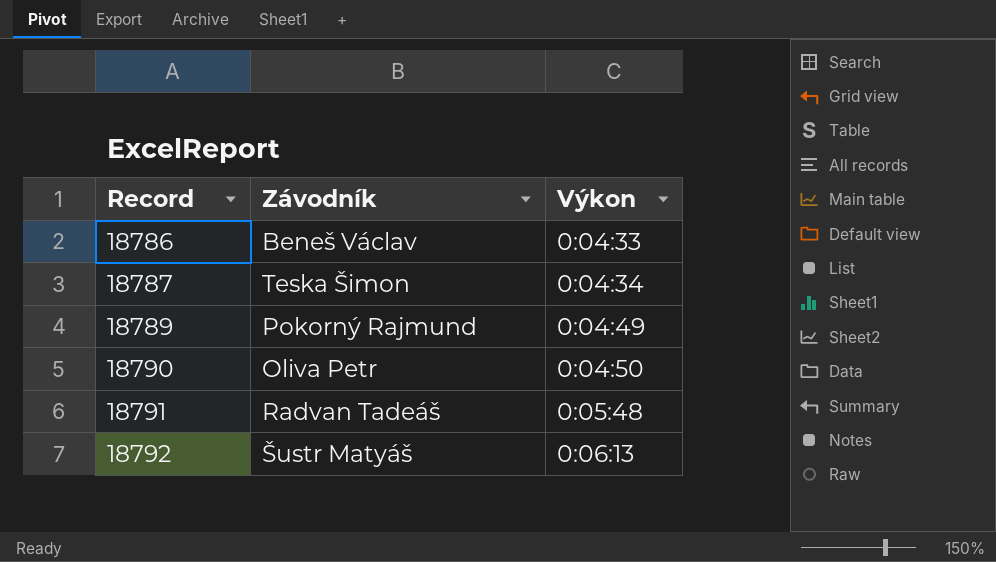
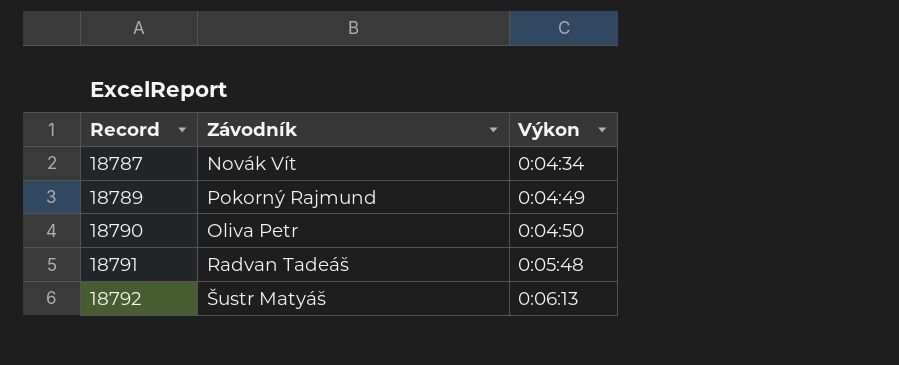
row 18786: Beneš Václav | 0:04:33 -> none
18787 | Závodník: Teska Šimon -> Novák Vít

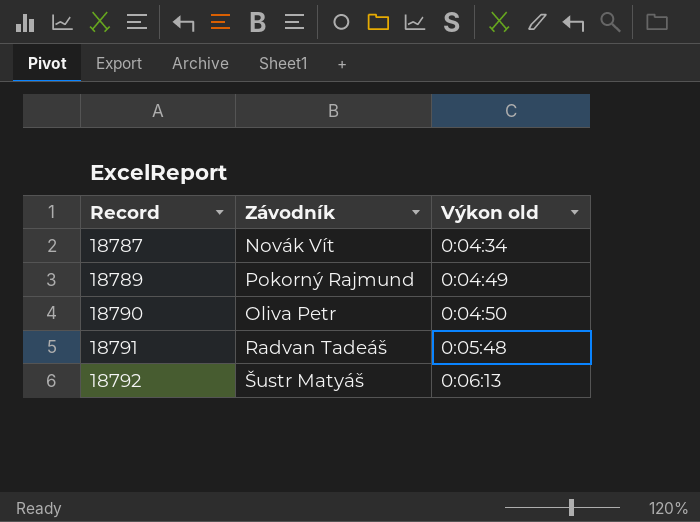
column name: Výkon -> Výkon old

